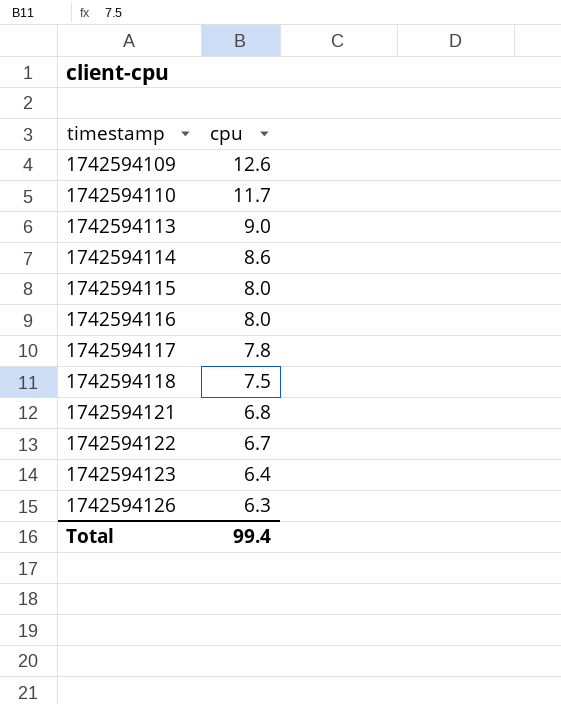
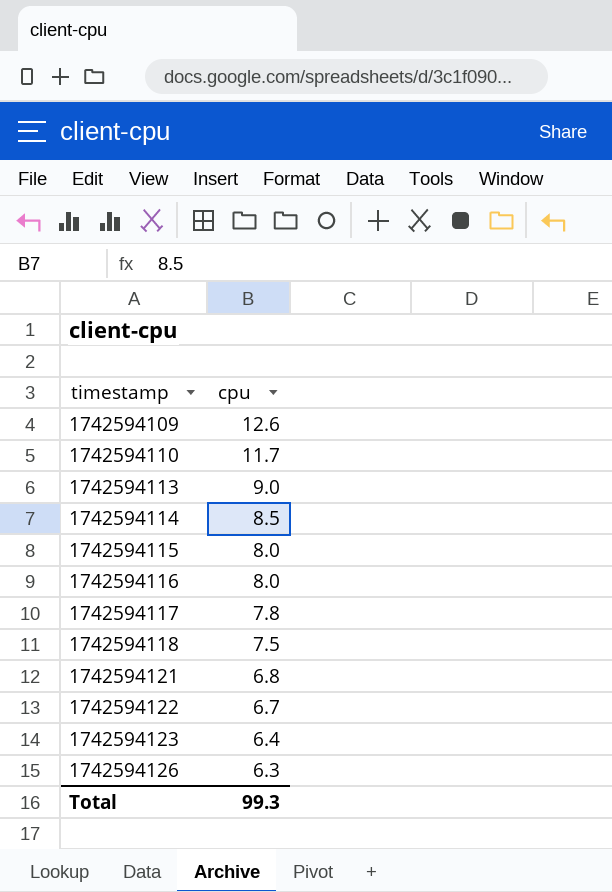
1742594114 | cpu: 8.6 -> 8.5
Total | cpu: 99.4 -> 99.3

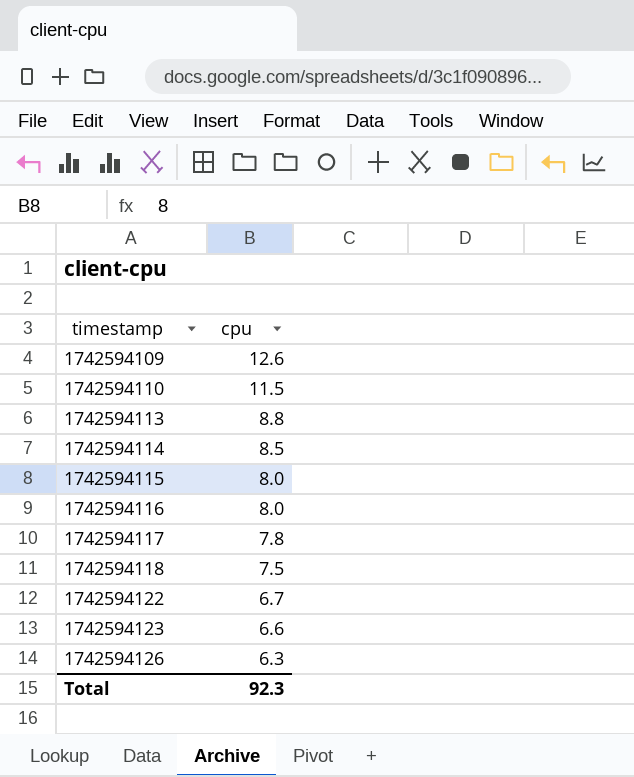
row 1742594121: 6.8 -> none
1742594110 | cpu: 11.7 -> 11.5
1742594113 | cpu: 9.0 -> 8.8
1742594123 | cpu: 6.4 -> 6.6
Total | cpu: 99.3 -> 92.3

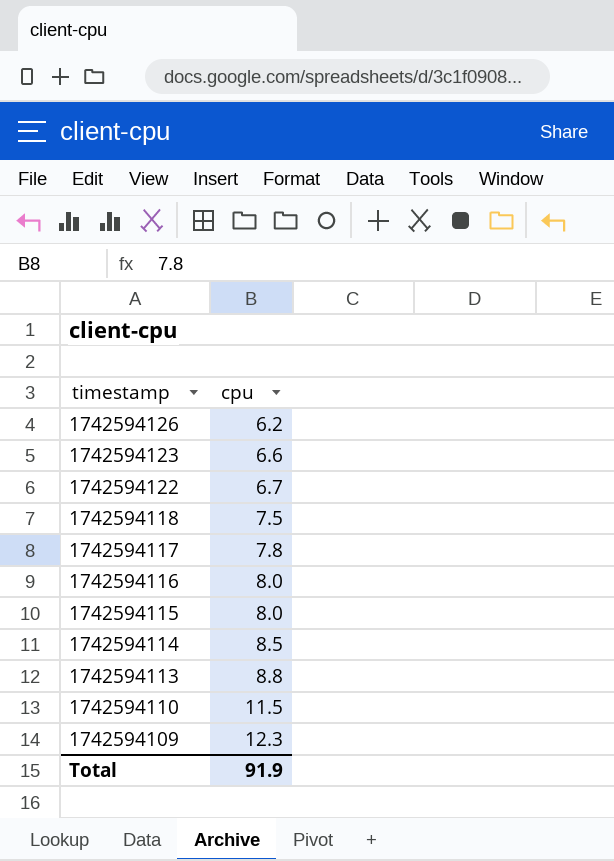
row order: timestamp ascending -> timestamp descending
1742594126 | cpu: 6.3 -> 6.2
1742594109 | cpu: 12.6 -> 12.3
Total | cpu: 92.3 -> 91.9

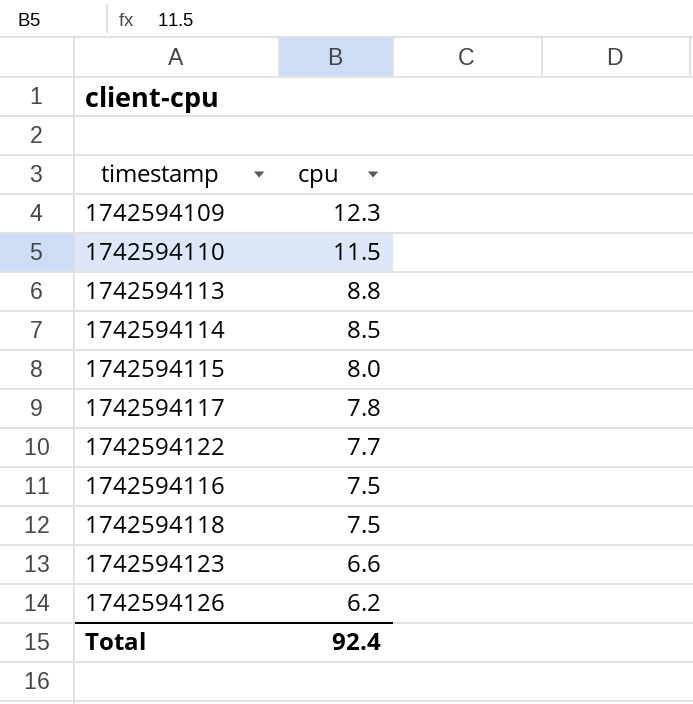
row order: timestamp descending -> cpu descending
1742594122 | cpu: 6.7 -> 7.7
1742594116 | cpu: 8.0 -> 7.5
Total | cpu: 91.9 -> 92.4

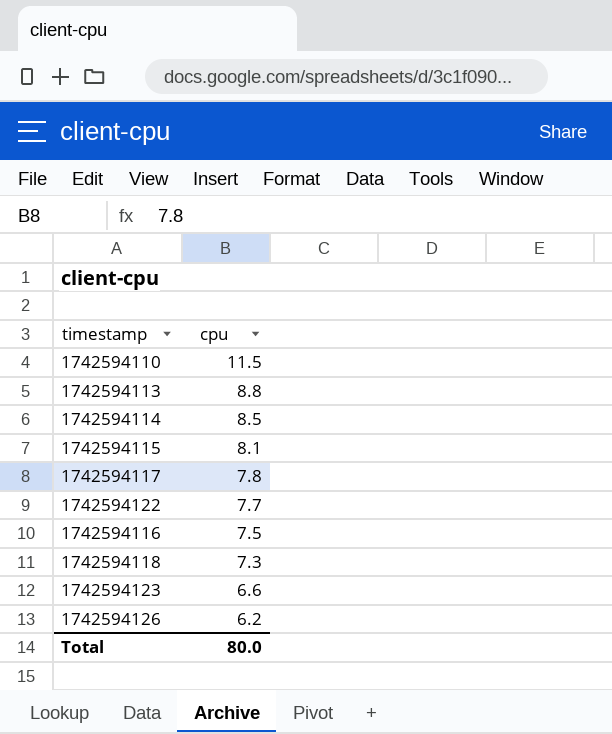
row 1742594109: 12.3 -> none
1742594115 | cpu: 8.0 -> 8.1
1742594118 | cpu: 7.5 -> 7.3
Total | cpu: 92.4 -> 80.0

